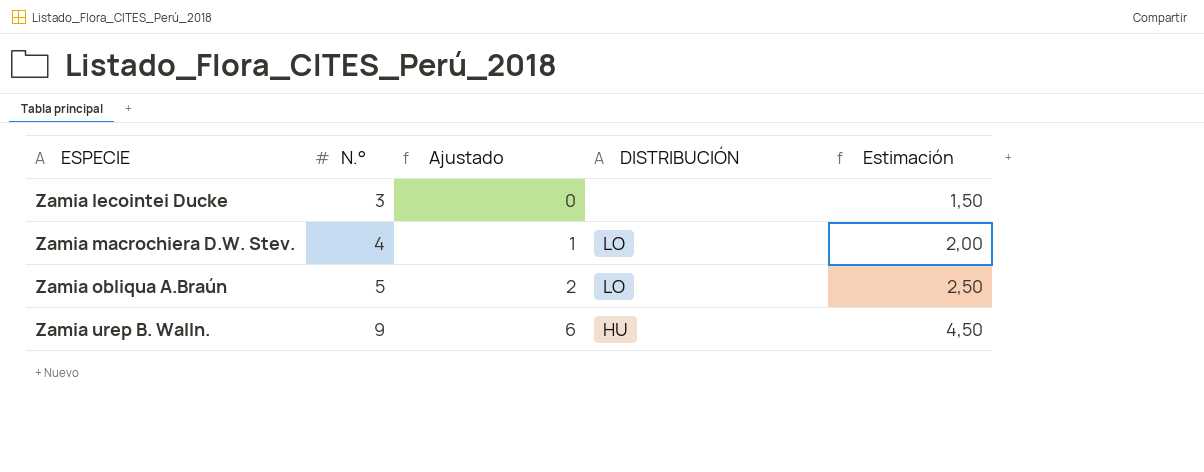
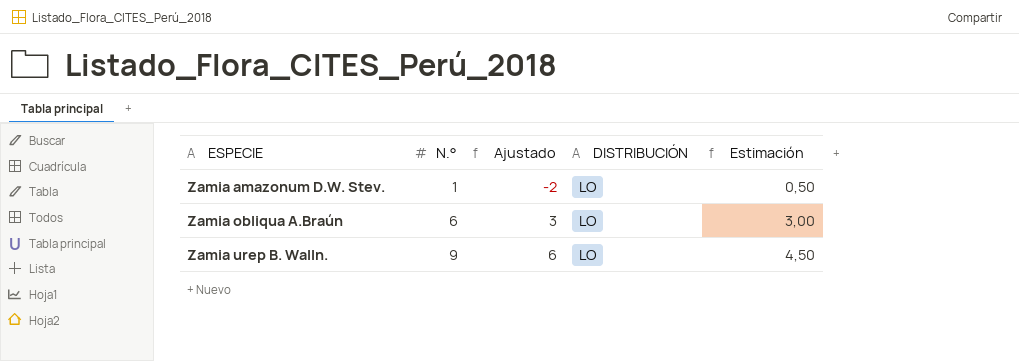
row Zamia lecointei Ducke: 3 | 0 | none | 1,50 -> none
row Zamia macrochiera D.W. Stev.: 4 | 1 | LO | 2,00 -> none
row Zamia amazonum D.W. Stev.: none -> 1 | -2 | LO | 0,50
Zamia obliqua A.Braún | N.°: 5 -> 6
Zamia obliqua A.Braún | Ajustado: 2 -> 3
Zamia obliqua A.Braún | Estimación: 2,50 -> 3,00
Zamia urep B. Walln. | DISTRIBUCIÓN: HU -> LO

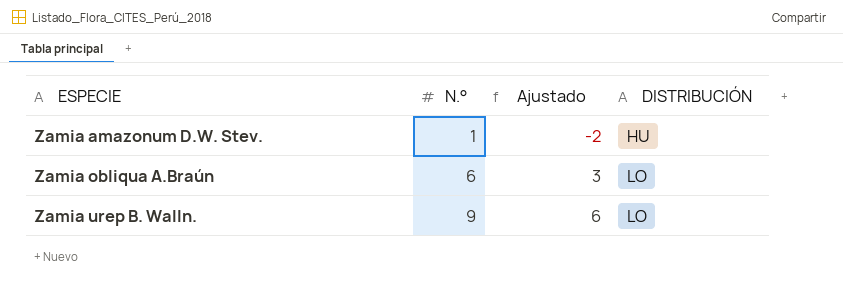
column Estimación | formula: [N.°] * 0,5 -> none
Zamia amazonum D.W. Stev. | DISTRIBUCIÓN: LO -> HU

